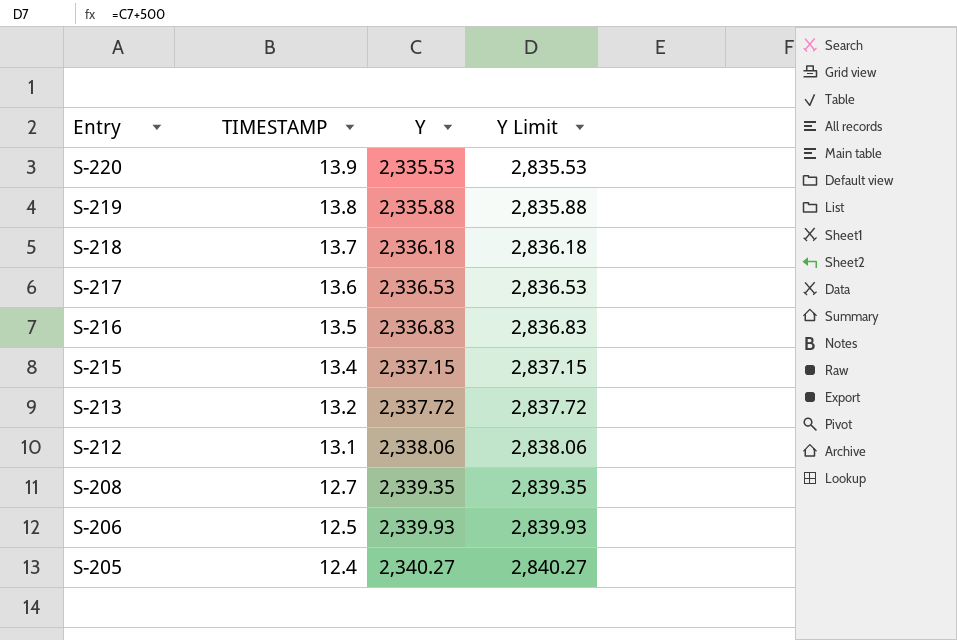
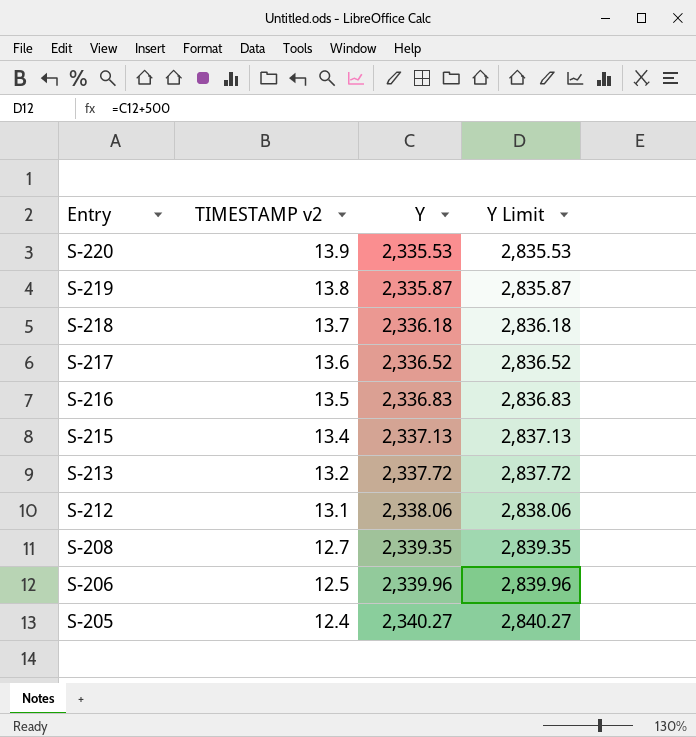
column name: TIMESTAMP -> TIMESTAMP v2
S-219 | Y: 2,335.88 -> 2,335.87
S-219 | Y Limit: 2,835.88 -> 2,835.87
S-217 | Y: 2,336.53 -> 2,336.52
S-217 | Y Limit: 2,836.53 -> 2,836.52
S-215 | Y: 2,337.15 -> 2,337.13
S-215 | Y Limit: 2,837.15 -> 2,837.13
S-206 | Y: 2,339.93 -> 2,339.96
S-206 | Y Limit: 2,839.93 -> 2,839.96

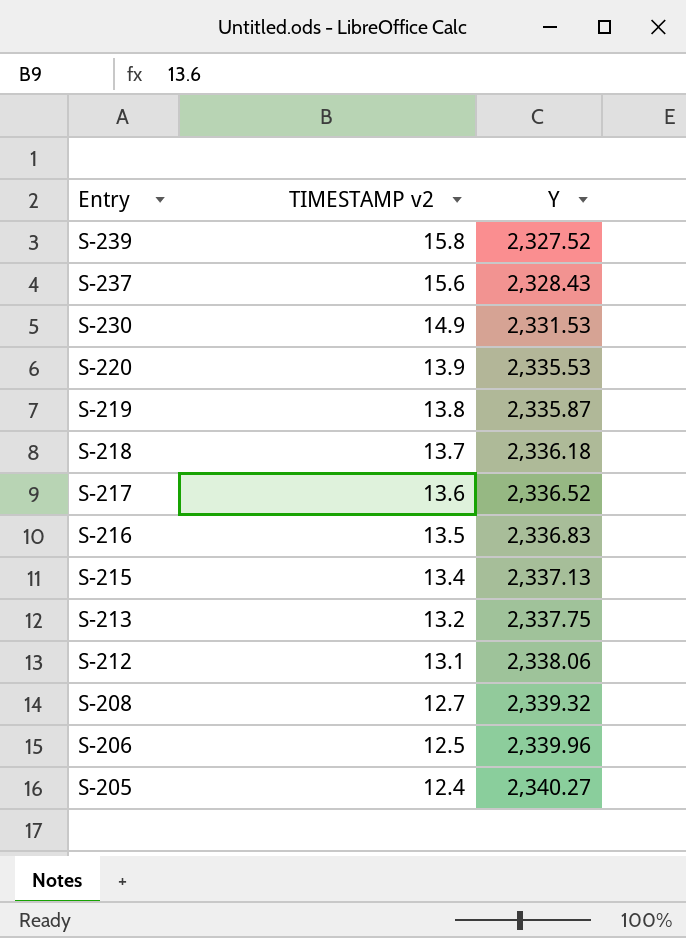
column Y Limit | formula: [Y] + 500 -> none
row S-239: none -> 15.8 | 2,327.52
row S-237: none -> 15.6 | 2,328.43
row S-230: none -> 14.9 | 2,331.53
S-213 | Y: 2,337.72 -> 2,337.75
S-208 | Y: 2,339.35 -> 2,339.32

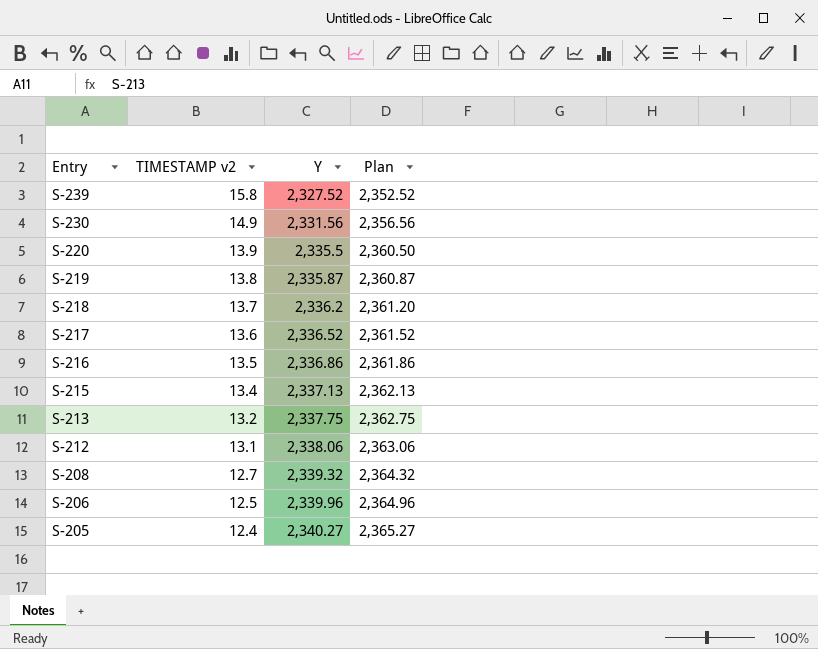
column Plan | formula: none -> [Y] + 25
row S-237: 15.6 | 2,328.43 -> none
S-230 | Y: 2,331.53 -> 2,331.56
S-220 | Y: 2,335.53 -> 2,335.5
S-218 | Y: 2,336.18 -> 2,336.2
S-216 | Y: 2,336.83 -> 2,336.86

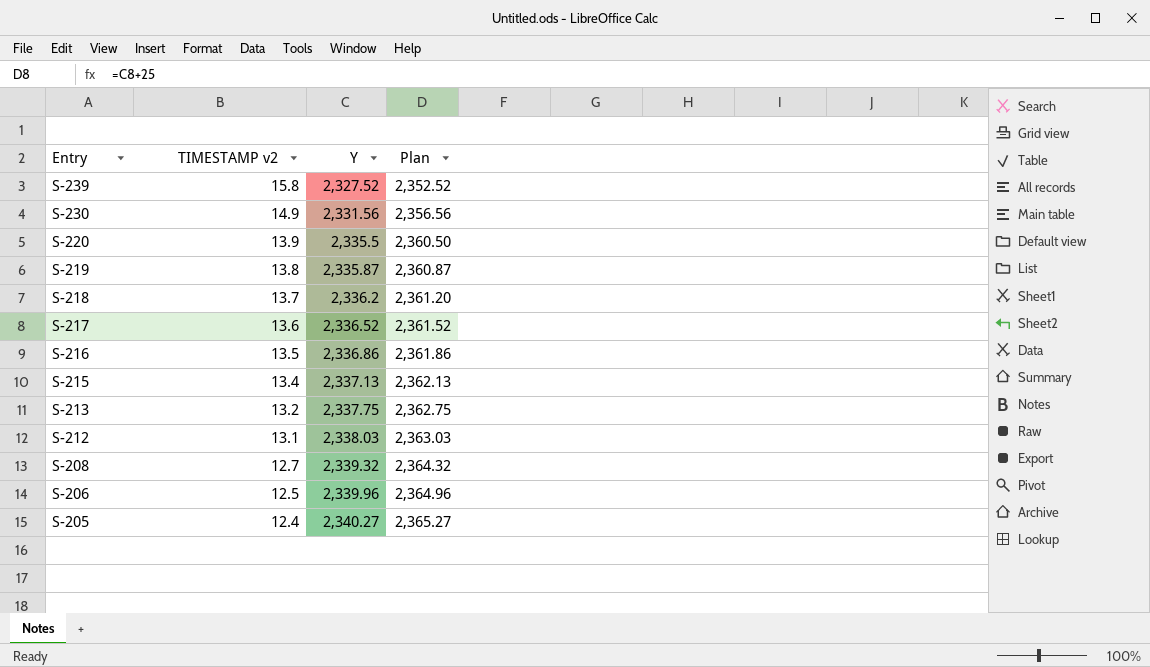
S-212 | Y: 2,338.06 -> 2,338.03
S-212 | Plan: 2,363.06 -> 2,363.03

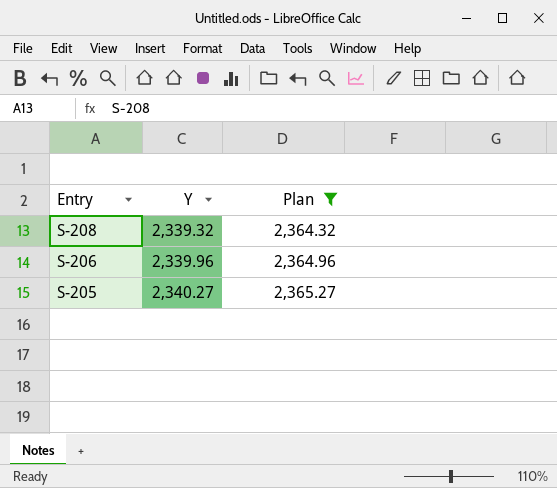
filter: none -> Plan >= 2,364.32
column TIMESTAMP v2 | position: 2 -> none

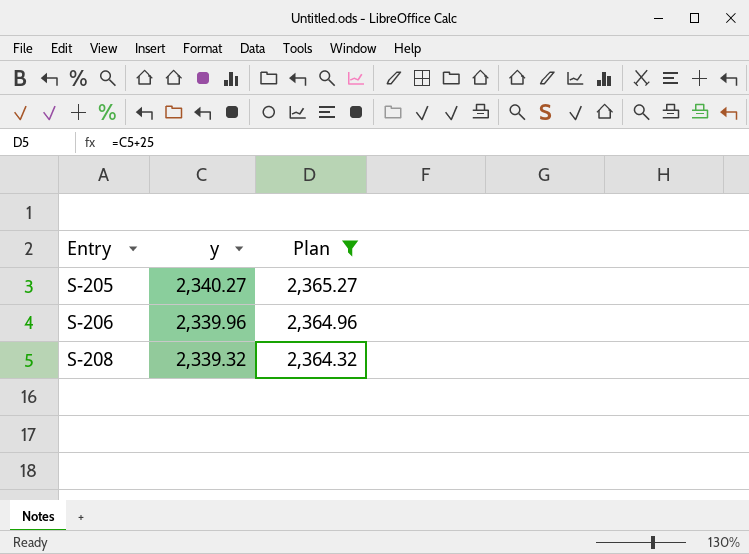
row order: Entry descending -> Entry ascending
column name: Y -> y

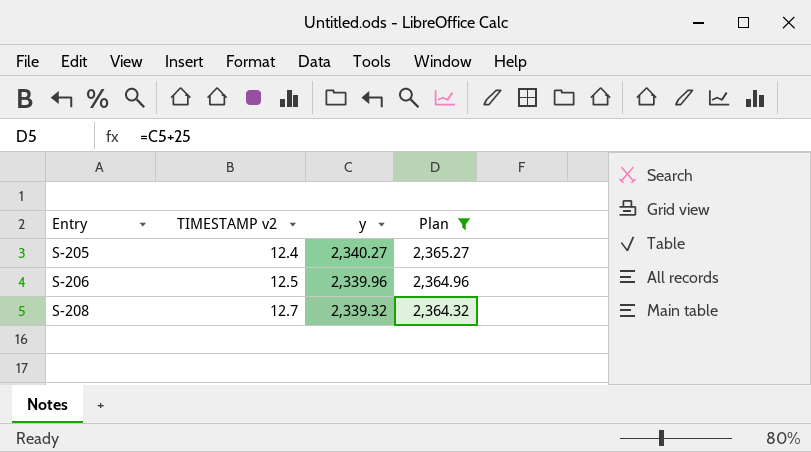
column TIMESTAMP v2 | position: none -> 2

